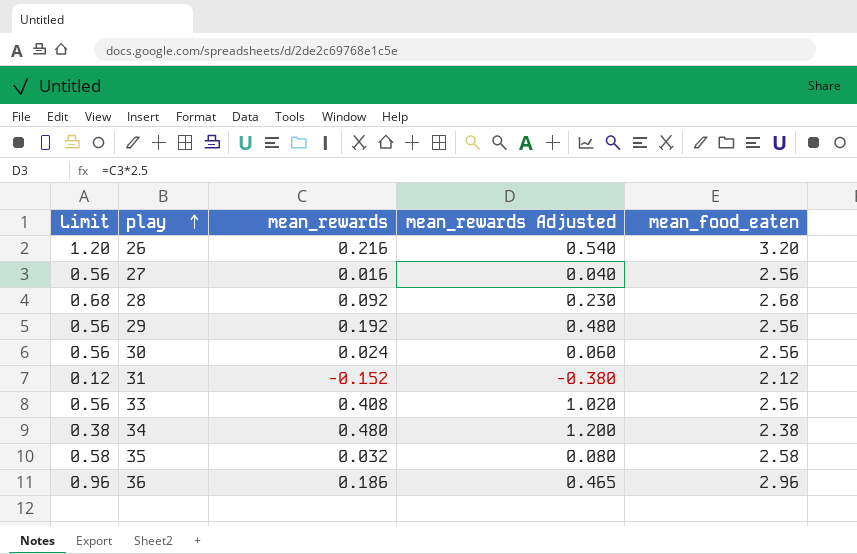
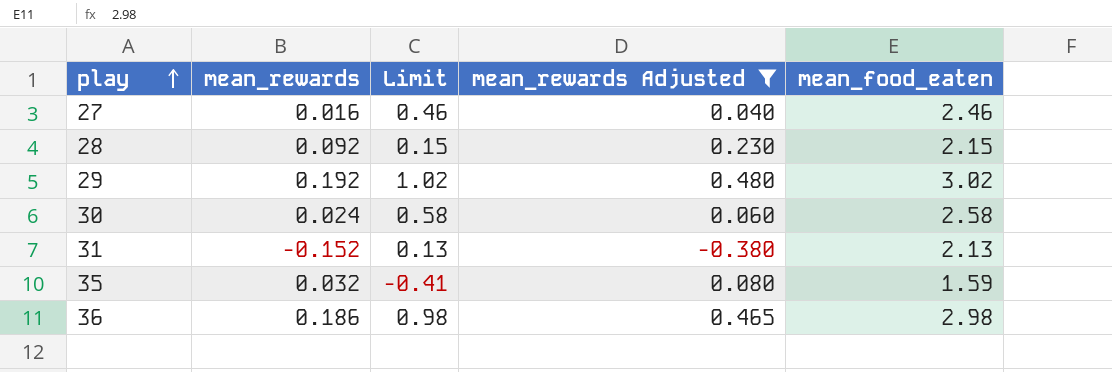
filter: none -> mean_rewards Adjusted <= 0.480
column Limit | position: 1 -> 3
27 | Limit: 0.56 -> 0.46
27 | mean_food_eaten: 2.56 -> 2.46
28 | Limit: 0.68 -> 0.15
28 | mean_food_eaten: 2.68 -> 2.15
29 | Limit: 0.56 -> 1.02
29 | mean_food_eaten: 2.56 -> 3.02
30 | Limit: 0.56 -> 0.58
30 | mean_food_eaten: 2.56 -> 2.58
31 | Limit: 0.12 -> 0.13
31 | mean_food_eaten: 2.12 -> 2.13
35 | Limit: 0.58 -> -0.41
35 | mean_food_eaten: 2.58 -> 1.59
36 | Limit: 0.96 -> 0.98
36 | mean_food_eaten: 2.96 -> 2.98

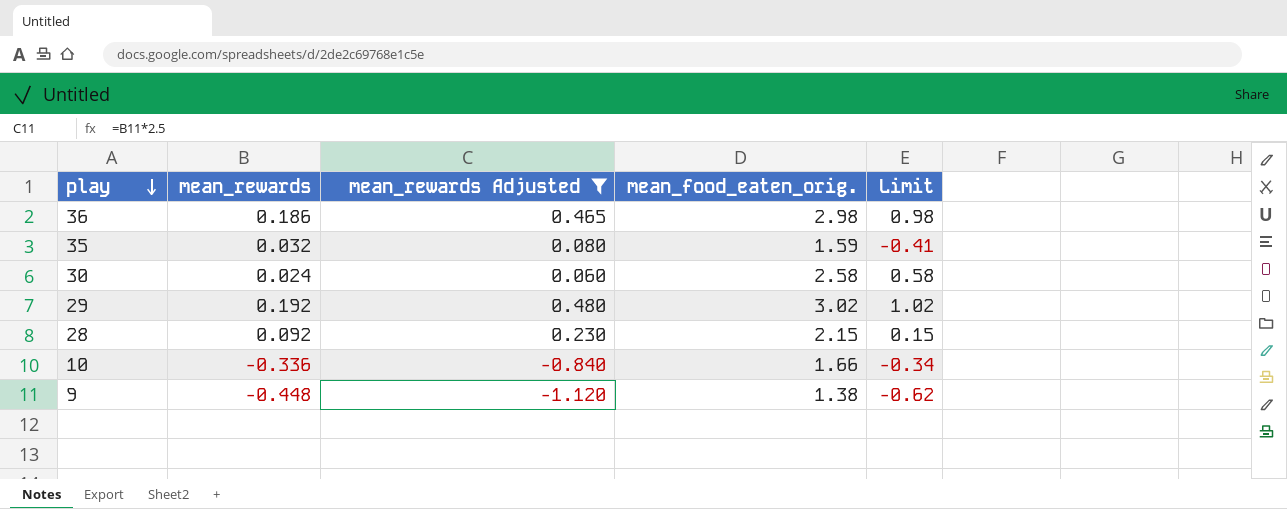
row order: play ascending -> play descending
column name: mean_food_eaten -> mean_food_eaten_orig.
column Limit | position: 3 -> 5
row 27: 0.016 | 0.46 | 0.040 | 2.46 -> none
row 31: -0.152 | 0.13 | -0.380 | 2.13 -> none
row 10: none -> -0.336 | -0.840 | 1.66 | -0.34
row 9: none -> -0.448 | -1.120 | 1.38 | -0.62

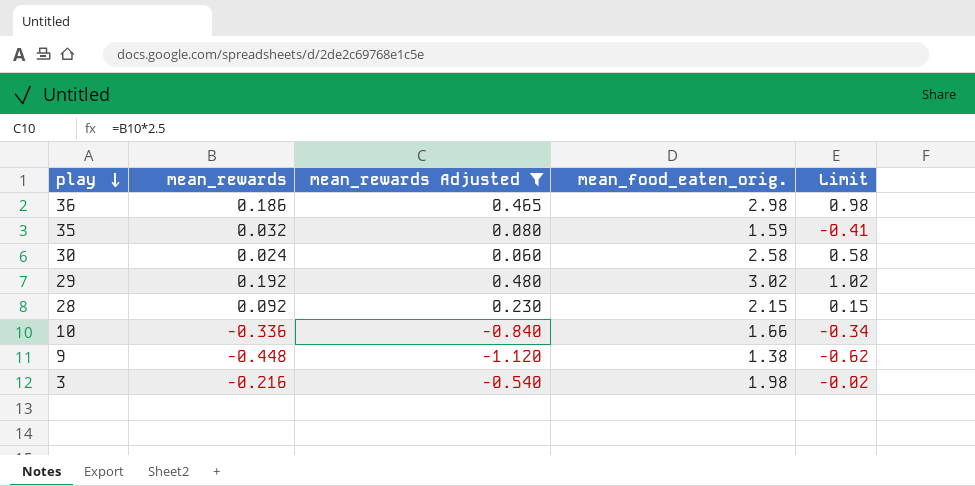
row 3: none -> -0.216 | -0.540 | 1.98 | -0.02

